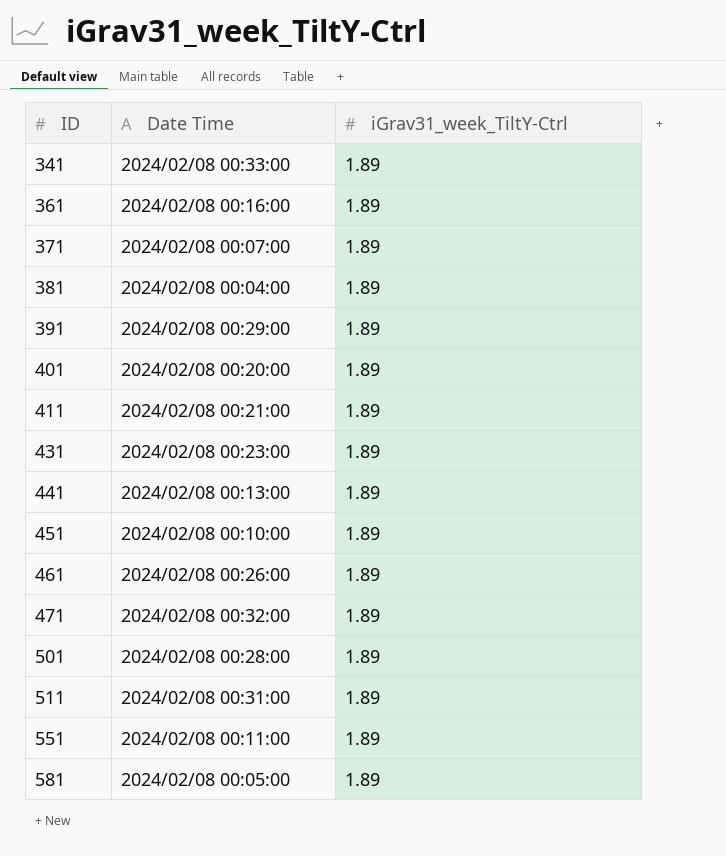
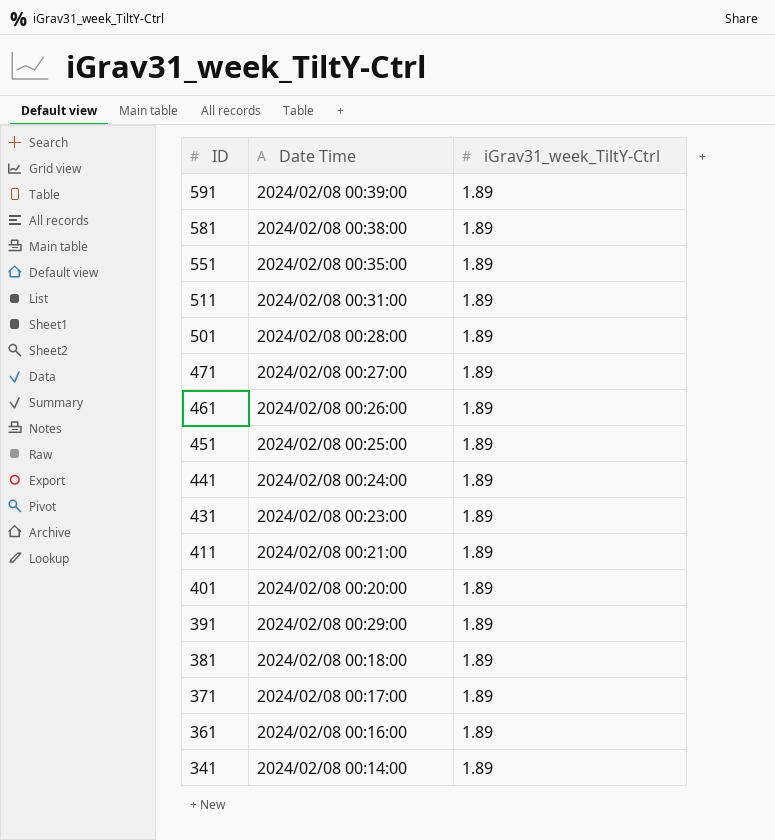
row order: ID ascending -> ID descending
row 591: none -> 2024/02/08 00:39:00 | 1.89
581 | Date Time: 2024/02/08 00:05:00 -> 2024/02/08 00:38:00
551 | Date Time: 2024/02/08 00:11:00 -> 2024/02/08 00:35:00
471 | Date Time: 2024/02/08 00:32:00 -> 2024/02/08 00:27:00
451 | Date Time: 2024/02/08 00:10:00 -> 2024/02/08 00:25:00
441 | Date Time: 2024/02/08 00:13:00 -> 2024/02/08 00:24:00
381 | Date Time: 2024/02/08 00:04:00 -> 2024/02/08 00:18:00
371 | Date Time: 2024/02/08 00:07:00 -> 2024/02/08 00:17:00
341 | Date Time: 2024/02/08 00:33:00 -> 2024/02/08 00:14:00

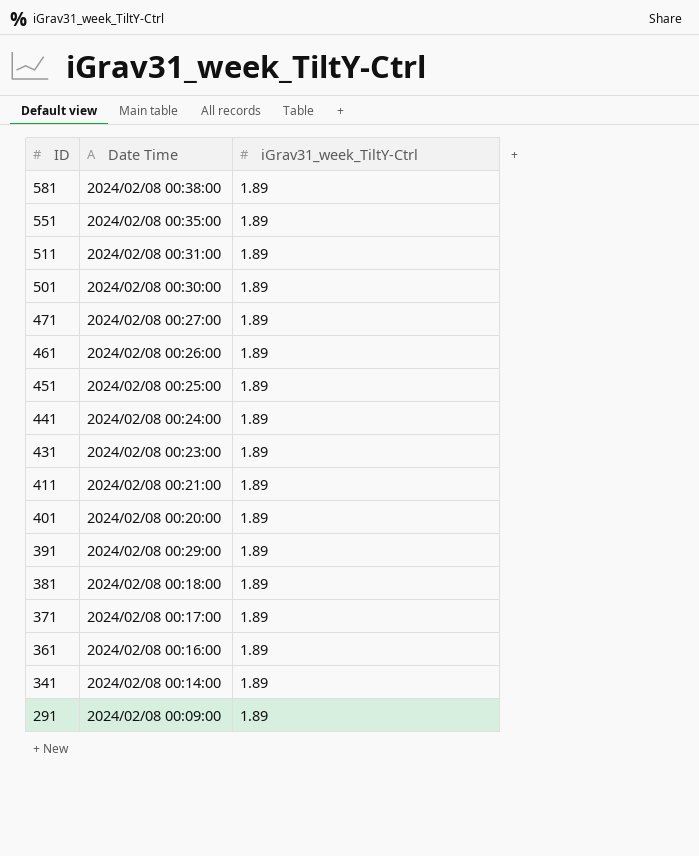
row 591: 2024/02/08 00:39:00 | 1.89 -> none
501 | Date Time: 2024/02/08 00:28:00 -> 2024/02/08 00:30:00
row 291: none -> 2024/02/08 00:09:00 | 1.89

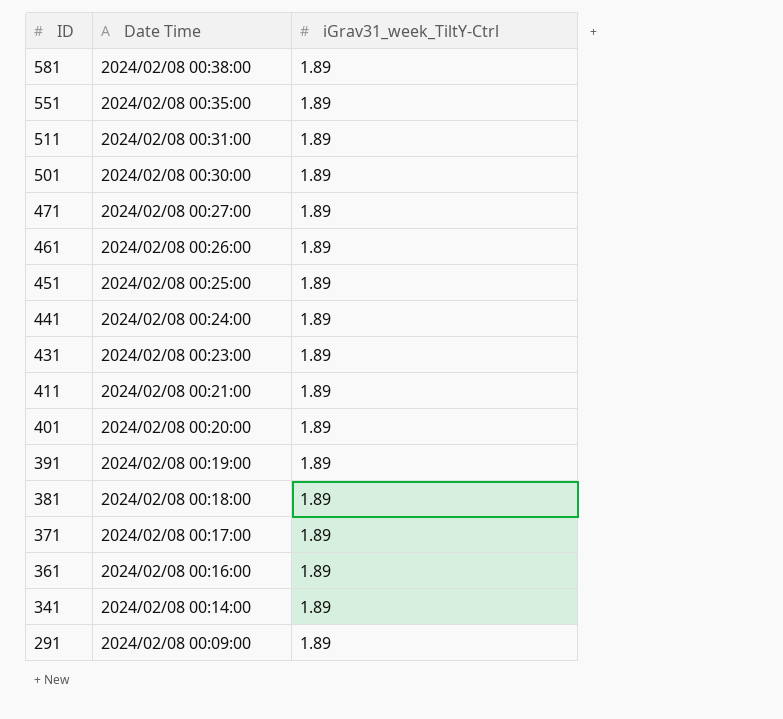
391 | Date Time: 2024/02/08 00:29:00 -> 2024/02/08 00:19:00

